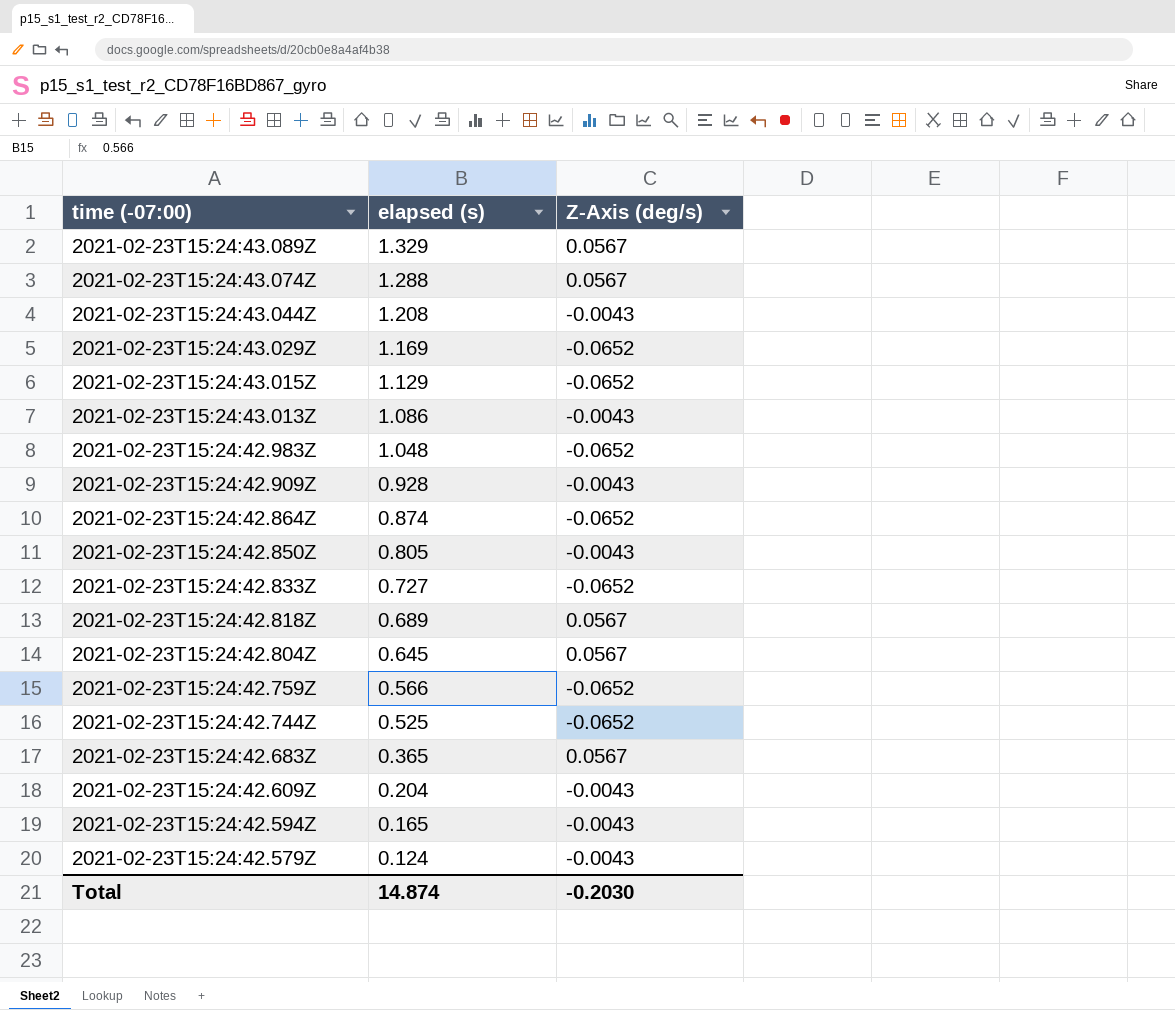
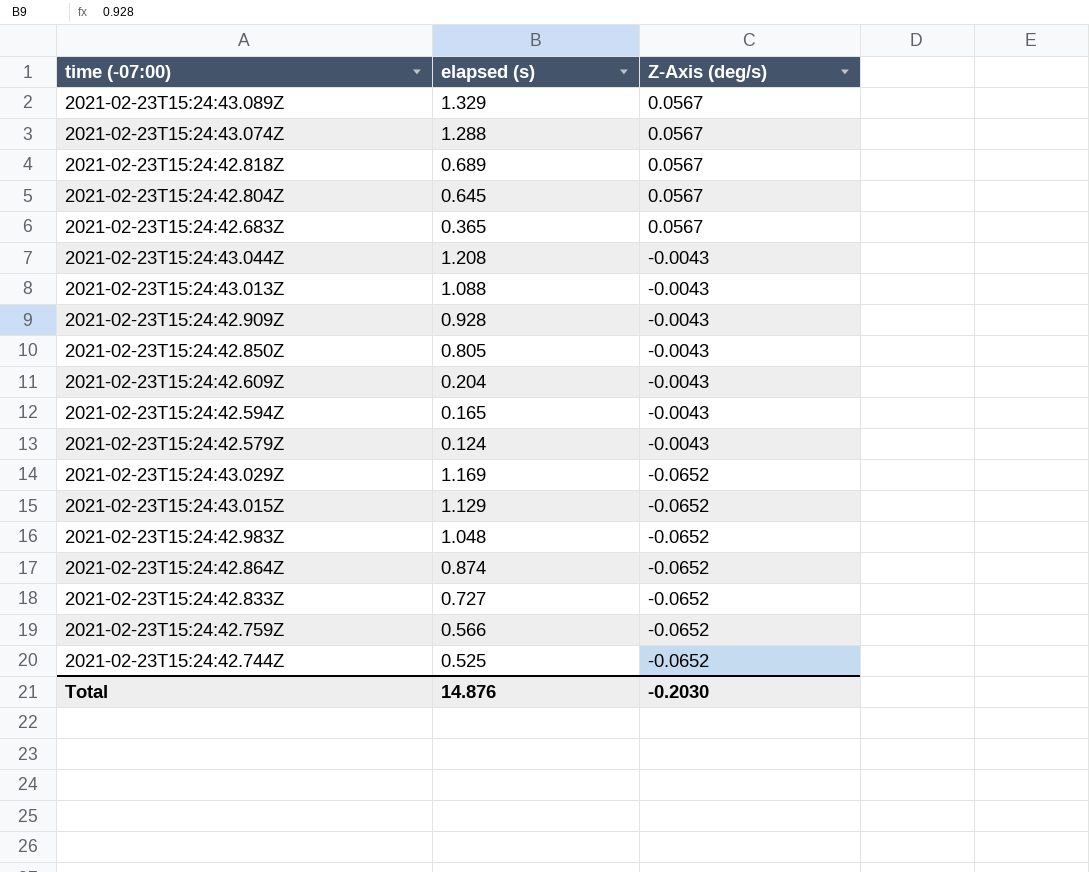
row order: time (-07:00) descending -> Z-Axis (deg/s) descending
2021-02-23T15:24:43.013Z | elapsed (s): 1.086 -> 1.088
Total | elapsed (s): 14.874 -> 14.876

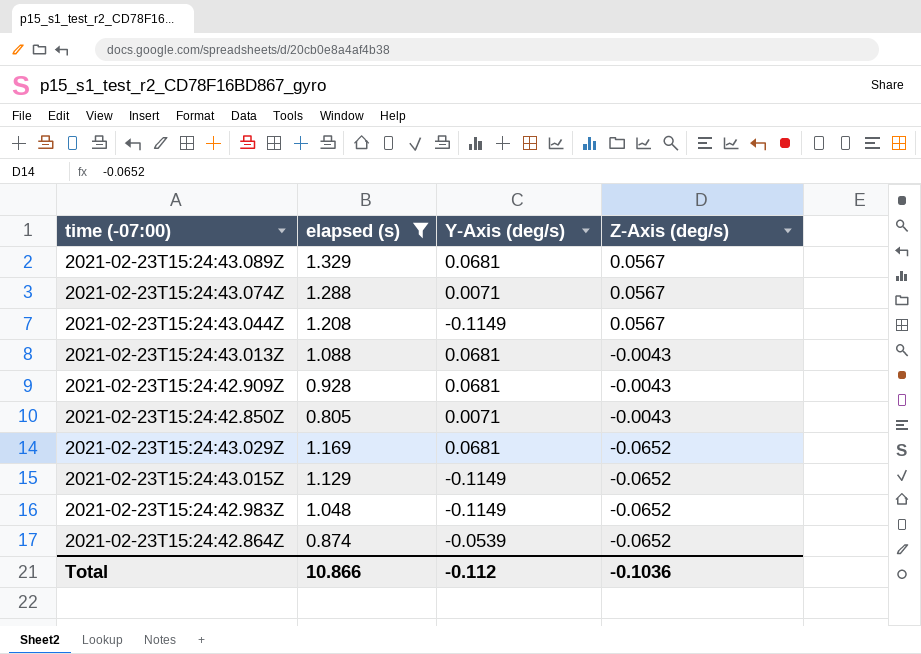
filter: none -> elapsed (s) >= 0.805
column Y-Axis (deg/s) | position: none -> 3
2021-02-23T15:24:43.044Z | Z-Axis (deg/s): -0.0043 -> 0.0567
Total | elapsed (s): 14.876 -> 10.866
Total | Z-Axis (deg/s): -0.2030 -> -0.1036

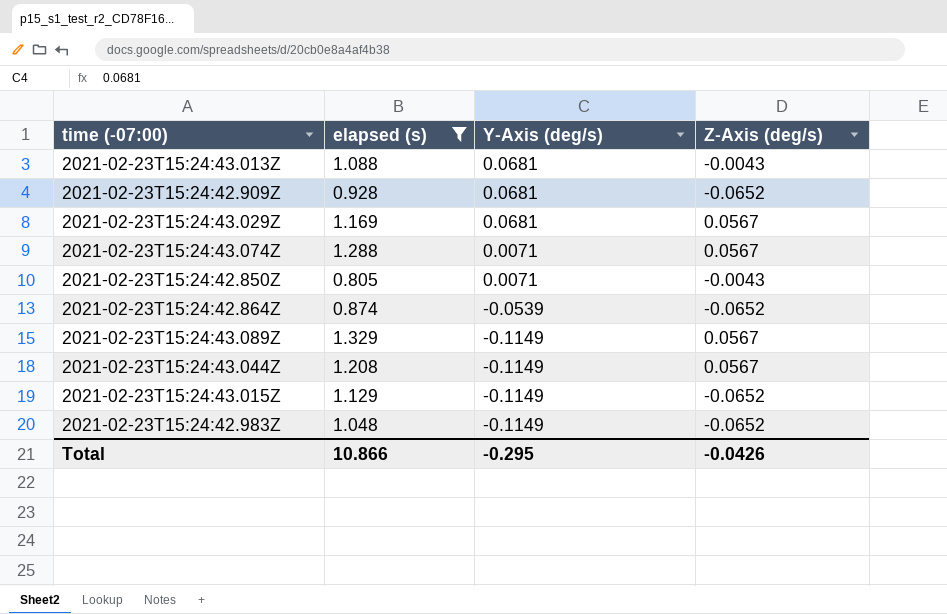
row order: Z-Axis (deg/s) descending -> Y-Axis (deg/s) descending
2021-02-23T15:24:42.909Z | Z-Axis (deg/s): -0.0043 -> -0.0652
2021-02-23T15:24:43.029Z | Z-Axis (deg/s): -0.0652 -> 0.0567
2021-02-23T15:24:43.089Z | Y-Axis (deg/s): 0.0681 -> -0.1149
Total | Y-Axis (deg/s): -0.112 -> -0.295
Total | Z-Axis (deg/s): -0.1036 -> -0.0426

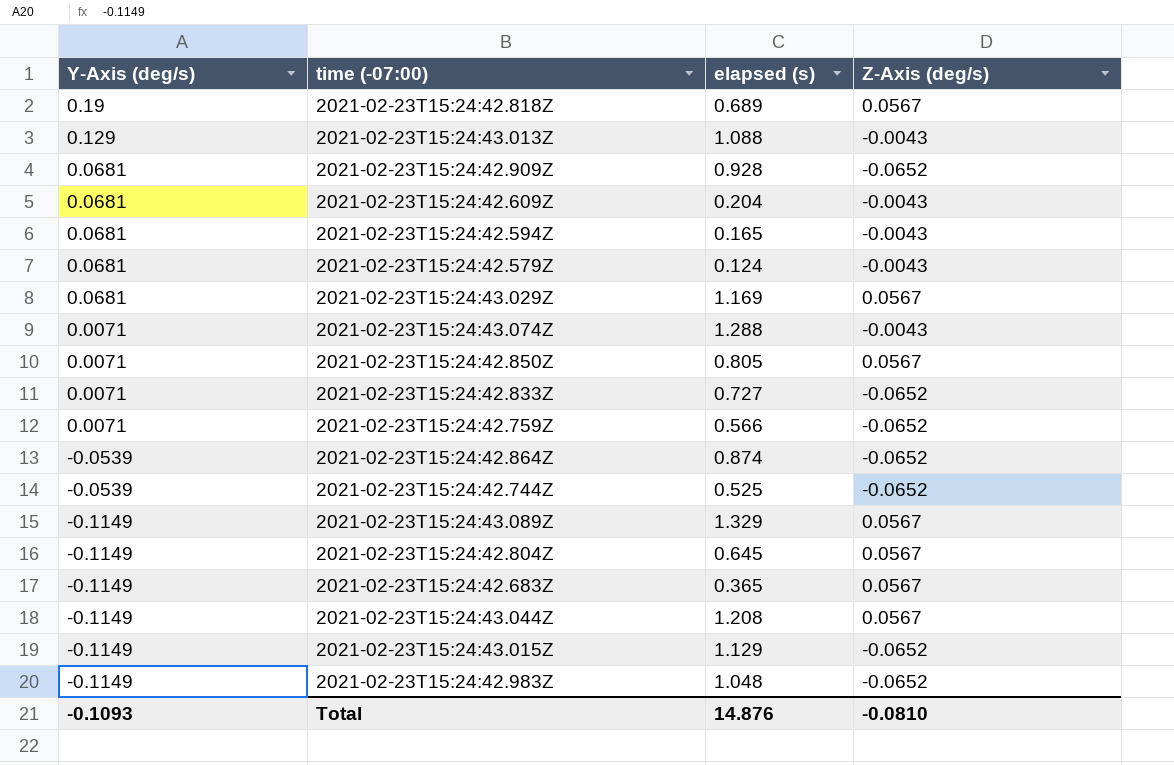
filter: elapsed (s) >= 0.805 -> none
column Y-Axis (deg/s) | position: 3 -> 1
2021-02-23T15:24:43.013Z | Y-Axis (deg/s): 0.0681 -> 0.129
2021-02-23T15:24:43.074Z | Z-Axis (deg/s): 0.0567 -> -0.0043
2021-02-23T15:24:42.850Z | Z-Axis (deg/s): -0.0043 -> 0.0567
Total | Y-Axis (deg/s): -0.295 -> -0.1093
Total | elapsed (s): 10.866 -> 14.876
Total | Z-Axis (deg/s): -0.0426 -> -0.0810

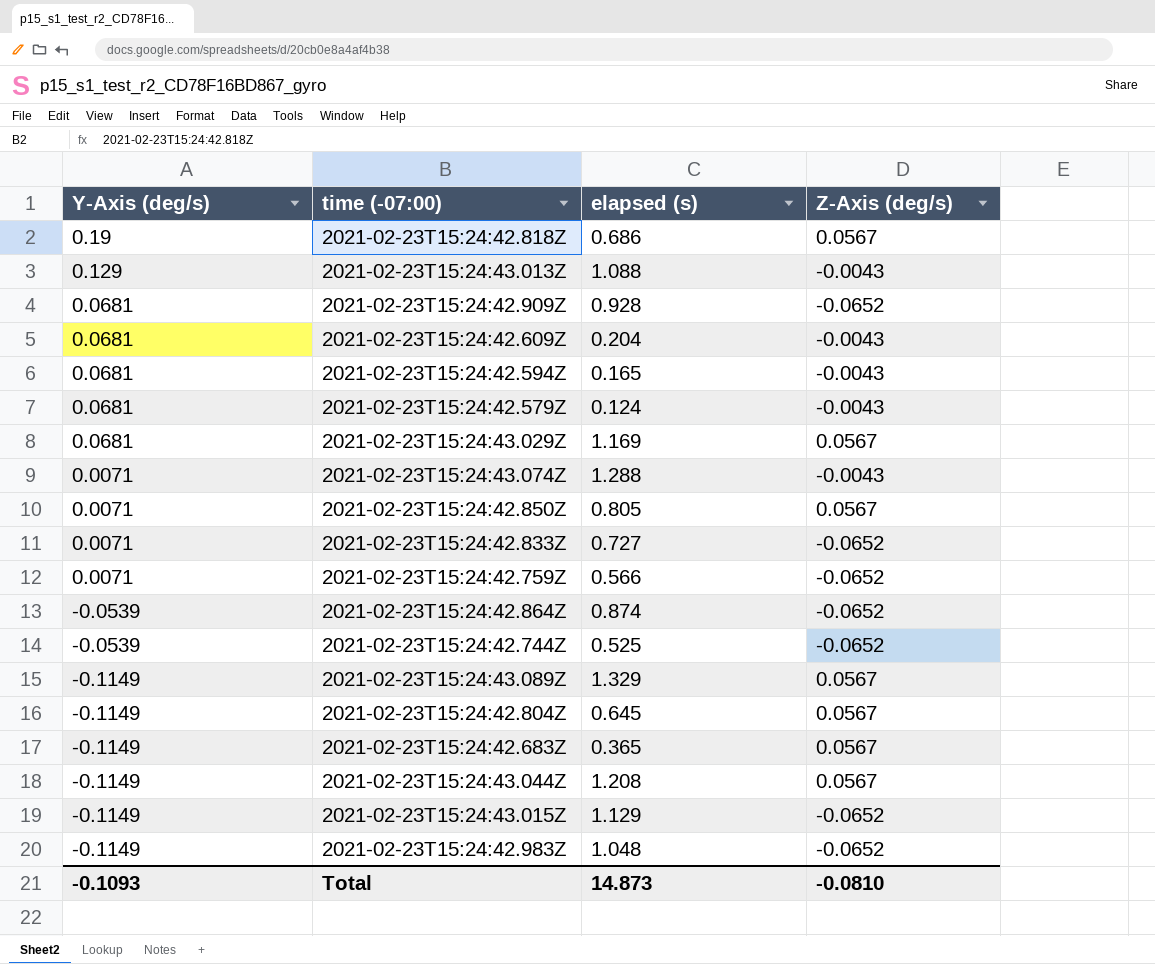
2021-02-23T15:24:42.818Z | elapsed (s): 0.689 -> 0.686
Total | elapsed (s): 14.876 -> 14.873

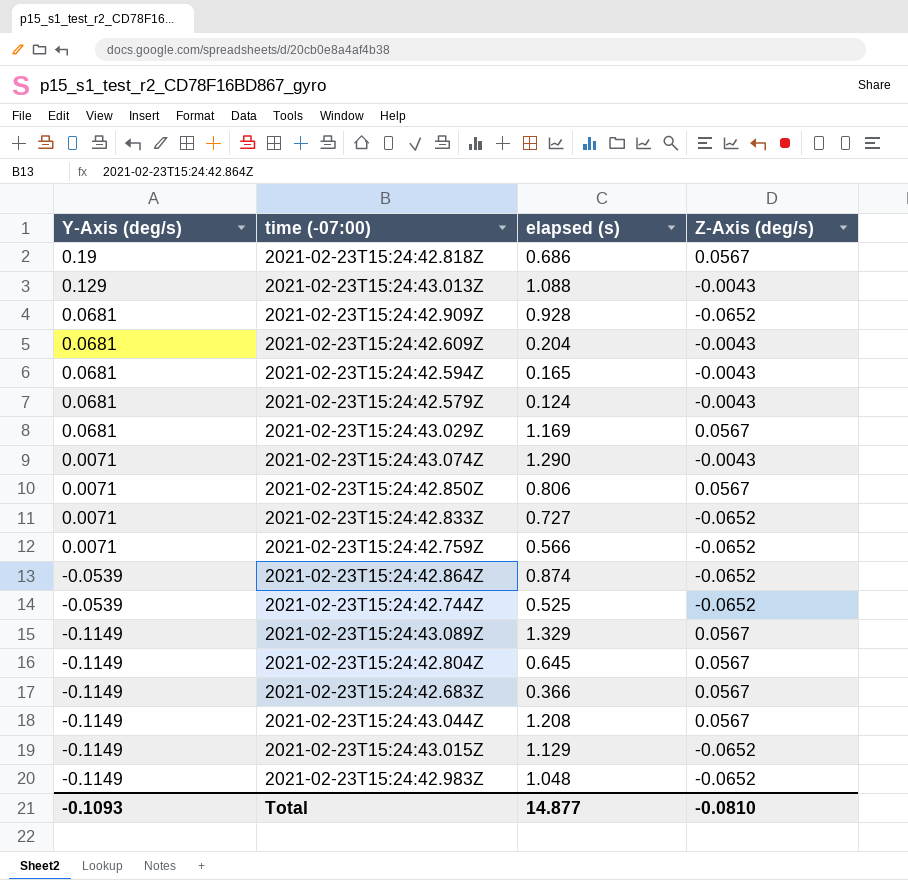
2021-02-23T15:24:43.074Z | elapsed (s): 1.288 -> 1.290
2021-02-23T15:24:42.850Z | elapsed (s): 0.805 -> 0.806
2021-02-23T15:24:42.683Z | elapsed (s): 0.365 -> 0.366
Total | elapsed (s): 14.873 -> 14.877

